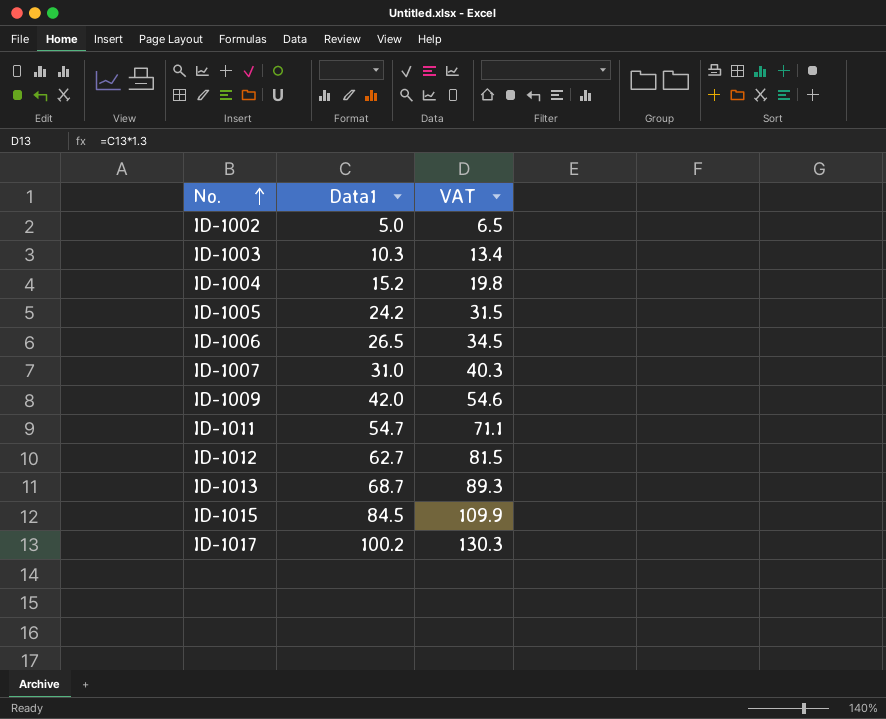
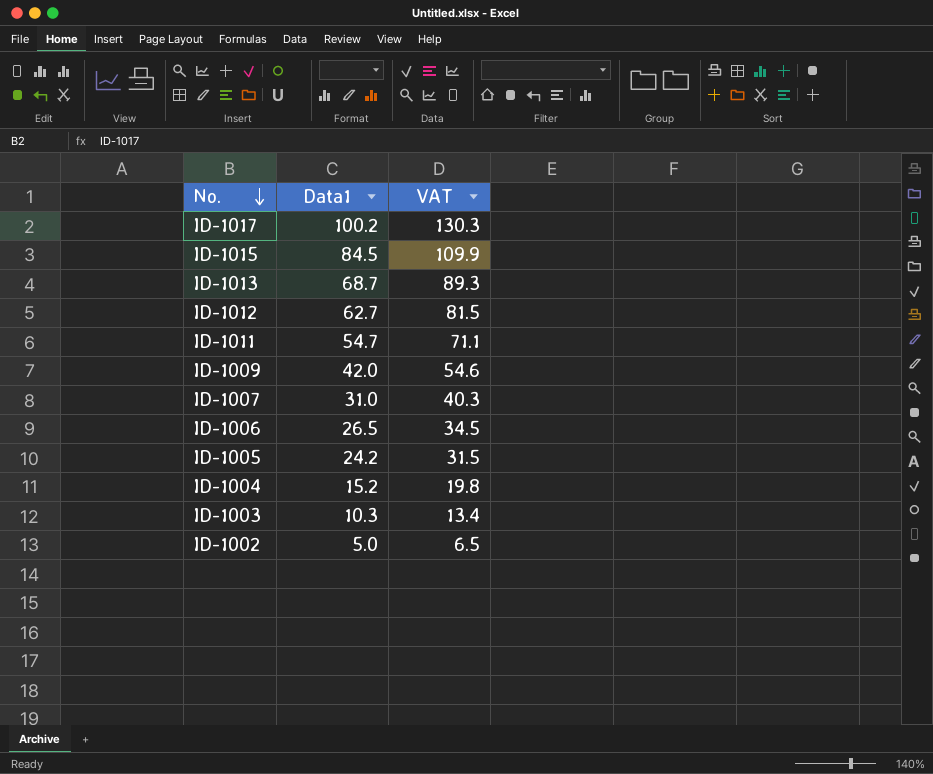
row order: No. ascending -> No. descending

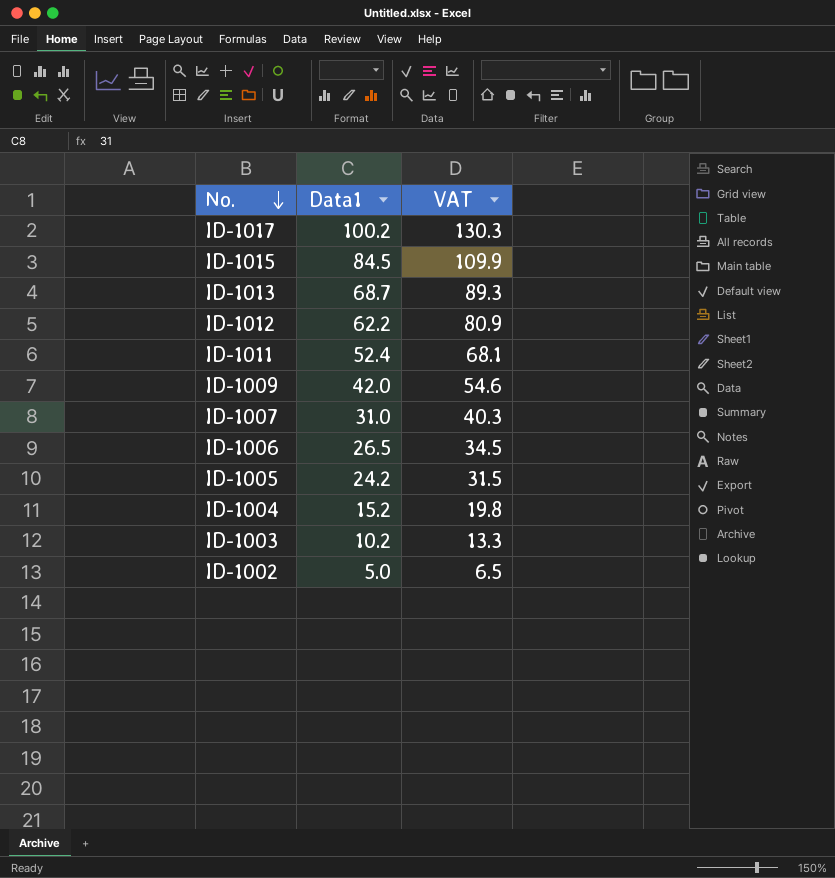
ID-1012 | Data1: 62.7 -> 62.2
ID-1012 | VAT: 81.5 -> 80.9
ID-1011 | Data1: 54.7 -> 52.4
ID-1011 | VAT: 71.1 -> 68.1
ID-1003 | Data1: 10.3 -> 10.2
ID-1003 | VAT: 13.4 -> 13.3

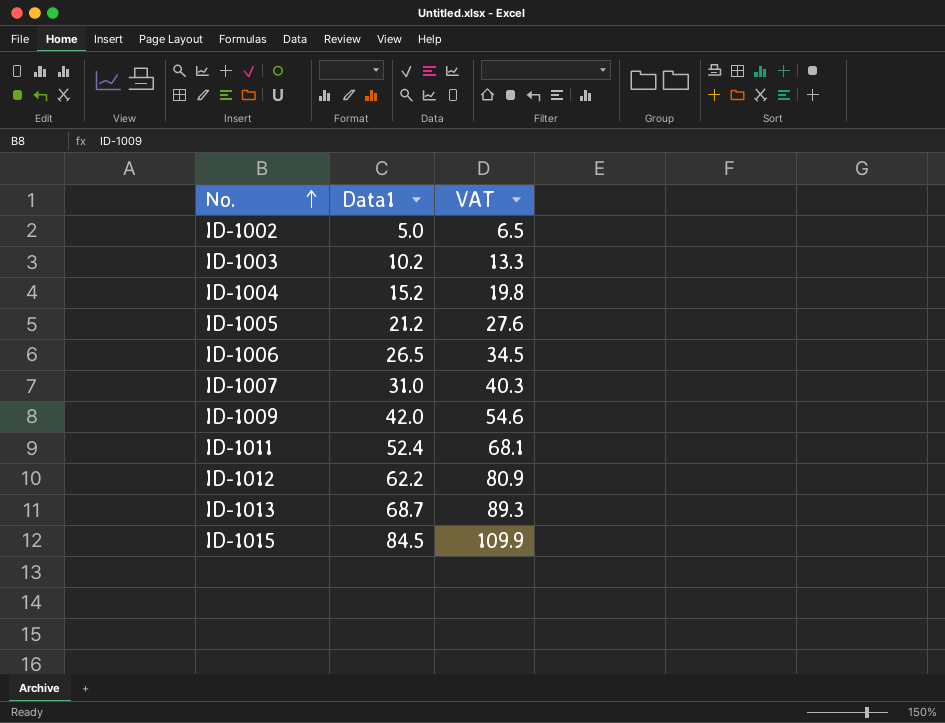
row order: No. descending -> No. ascending
row ID-1017: 100.2 | 130.3 -> none
ID-1005 | Data1: 24.2 -> 21.2
ID-1005 | VAT: 31.5 -> 27.6

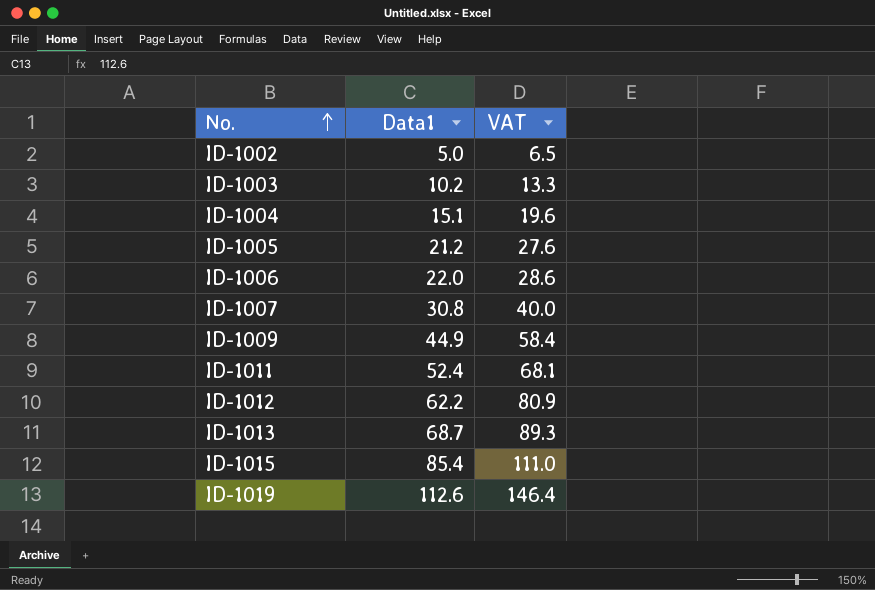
ID-1004 | Data1: 15.2 -> 15.1
ID-1004 | VAT: 19.8 -> 19.6
ID-1006 | Data1: 26.5 -> 22.0
ID-1006 | VAT: 34.5 -> 28.6
ID-1007 | Data1: 31.0 -> 30.8
ID-1007 | VAT: 40.3 -> 40.0
ID-1009 | Data1: 42.0 -> 44.9
ID-1009 | VAT: 54.6 -> 58.4
ID-1015 | Data1: 84.5 -> 85.4
ID-1015 | VAT: 109.9 -> 111.0
row ID-1019: none -> 112.6 | 146.4

